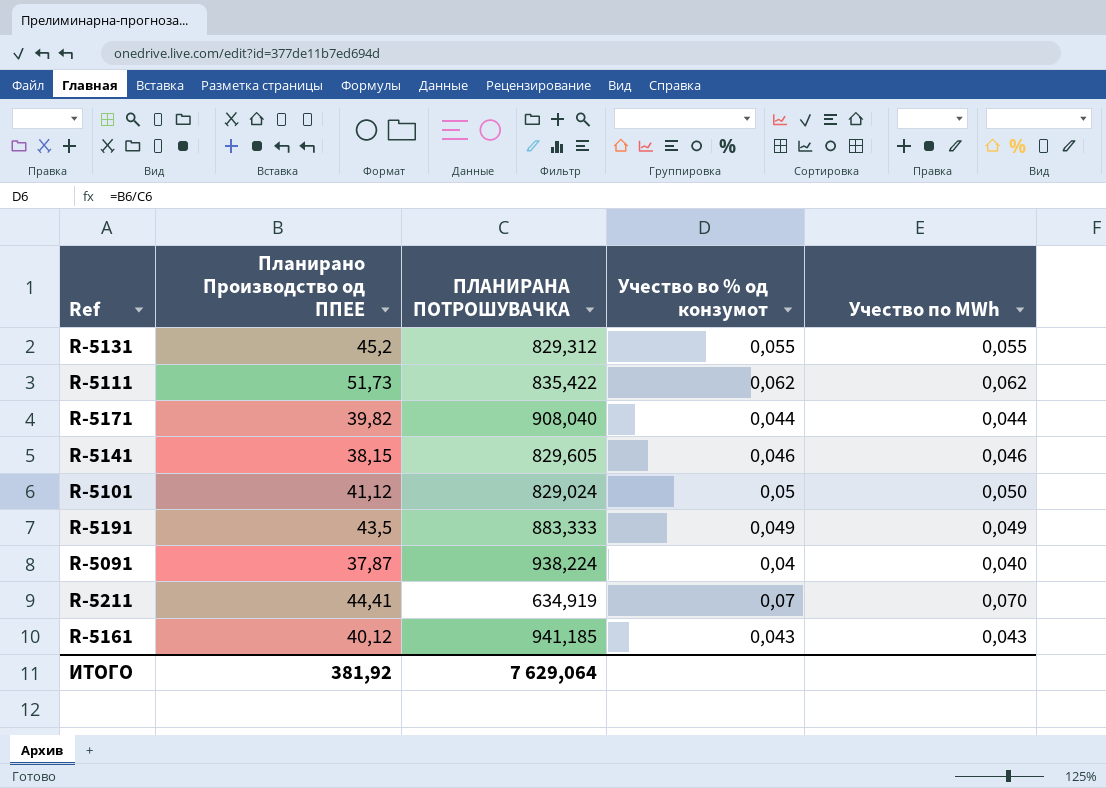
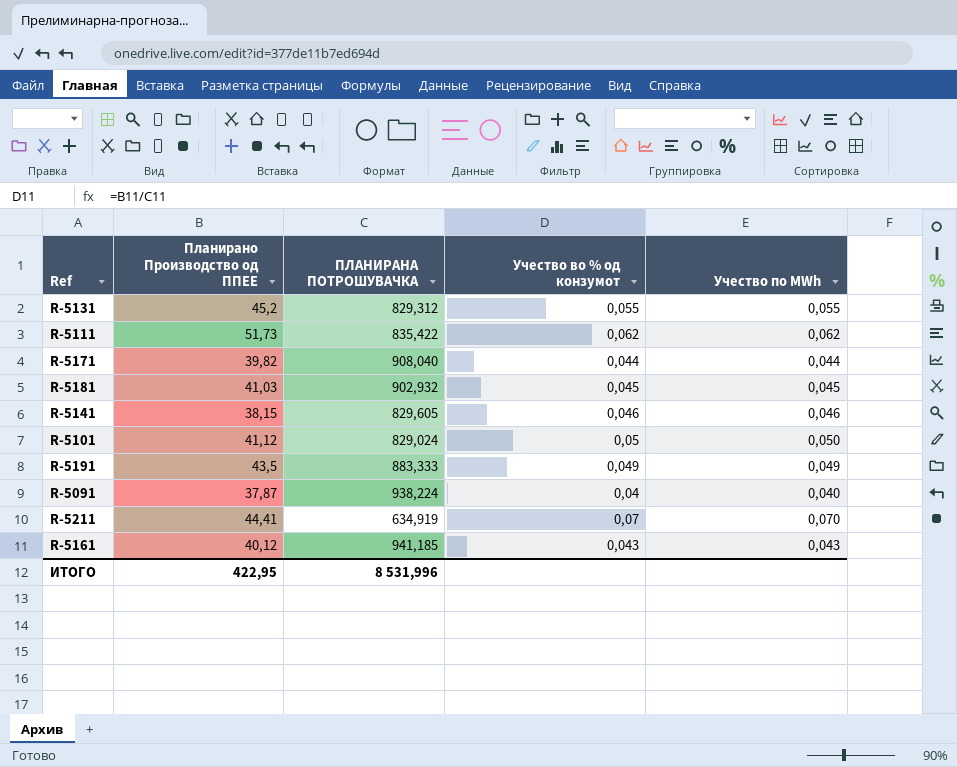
row R-5181: none -> 41,03 | 902,932 | 0,045 | 0,045
ИТОГО | Планирано Производство од ППЕЕ: 381,92 -> 422,95
ИТОГО | ПЛАНИРАНА ПОТРОШУВАЧКА: 7 629,064 -> 8 531,996

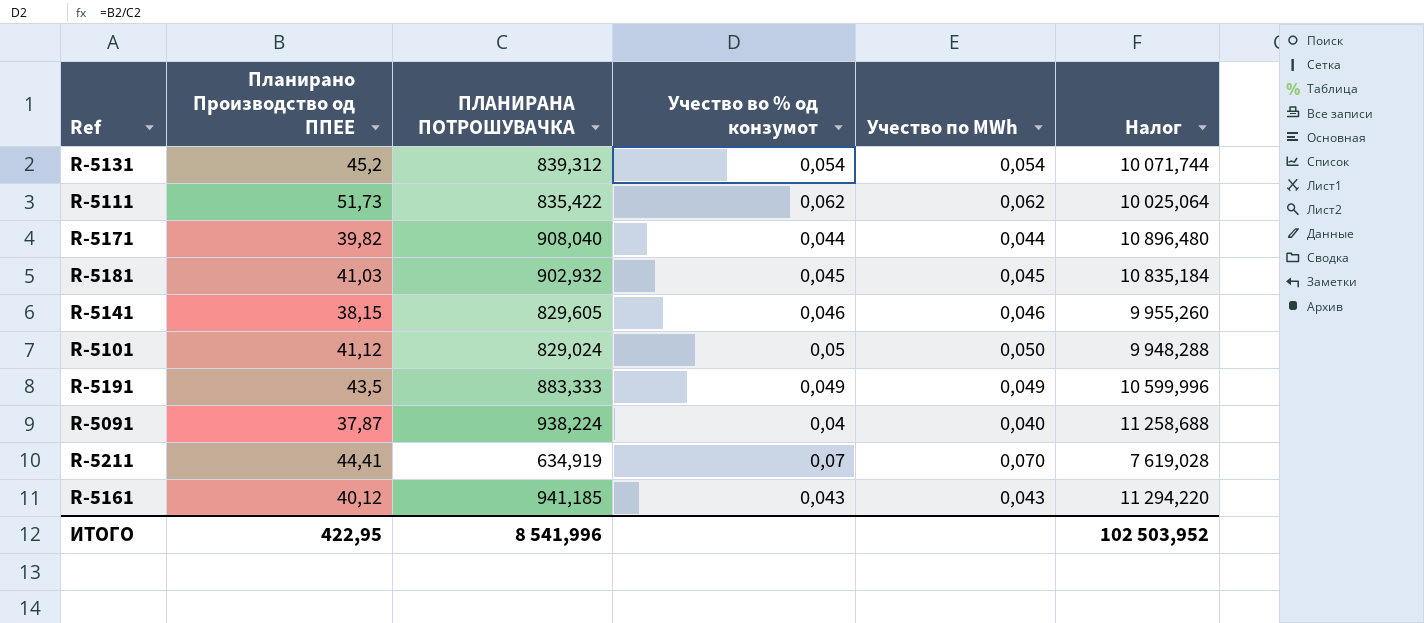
column Налог | formula: none -> [ПЛАНИРАНА ПОТРОШУВАЧКА] * 12
R-5131 | ПЛАНИРАНА ПОТРОШУВАЧКА: 829,312 -> 839,312
R-5131 | Учество во % од конзумот: 0,055 -> 0,054
R-5131 | Учество по MWh: 0,055 -> 0,054
ИТОГО | ПЛАНИРАНА ПОТРОШУВАЧКА: 8 531,996 -> 8 541,996

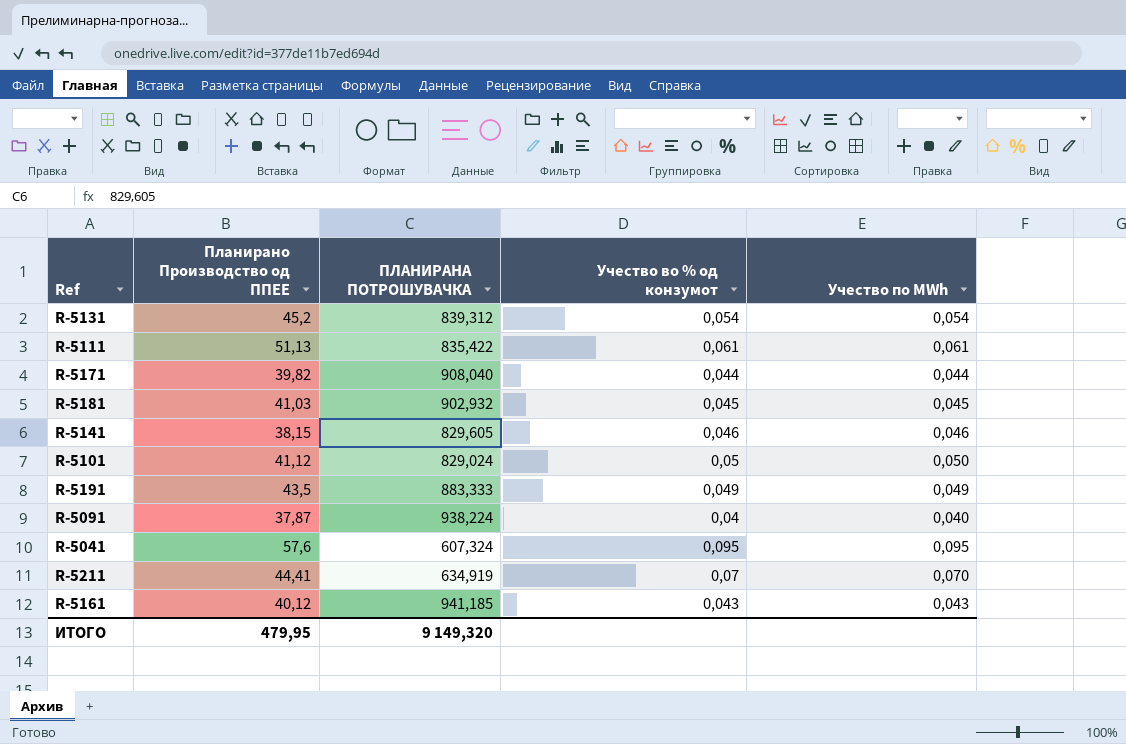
column Налог | formula: [ПЛАНИРАНА ПОТРОШУВАЧКА] * 12 -> none
R-5111 | Планирано Производство од ППЕЕ: 51,73 -> 51,13
R-5111 | Учество во % од конзумот: 0,062 -> 0,061
R-5111 | Учество по MWh: 0,062 -> 0,061
row R-5041: none -> 57,6 | 607,324 | 0,095 | 0,095
ИТОГО | Планирано Производство од ППЕЕ: 422,95 -> 479,95
ИТОГО | ПЛАНИРАНА ПОТРОШУВАЧКА: 8 541,996 -> 9 149,320

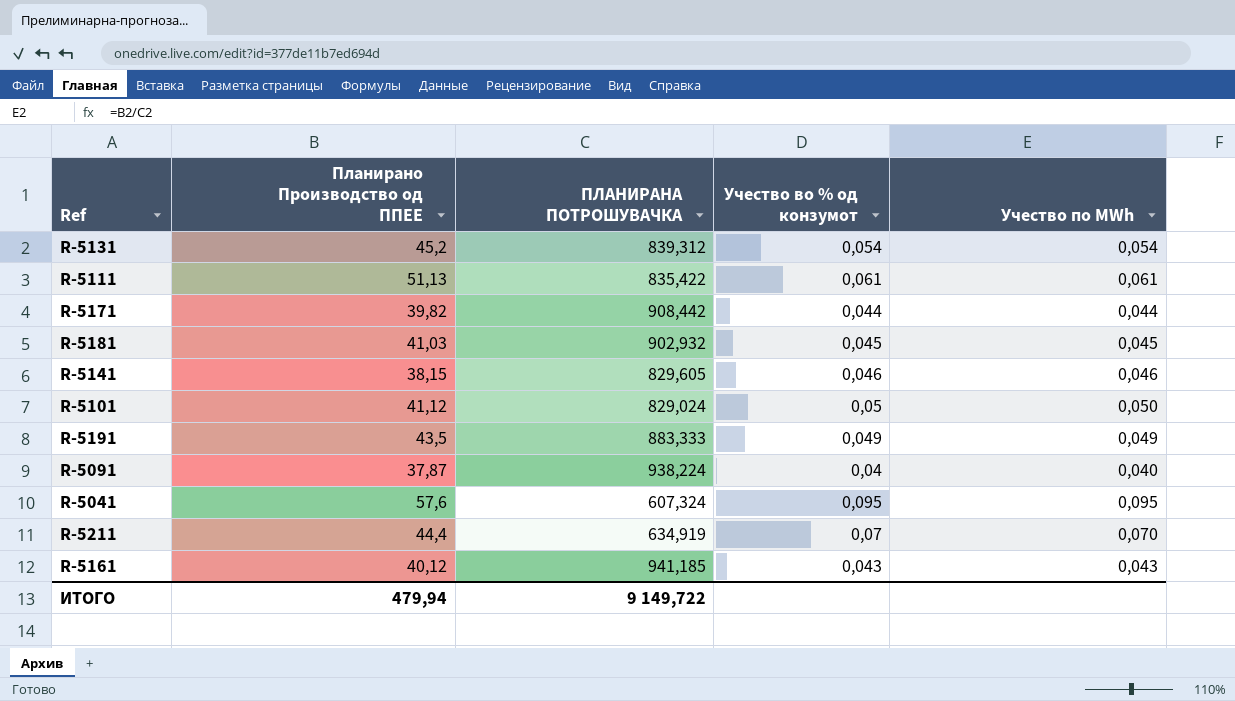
R-5171 | ПЛАНИРАНА ПОТРОШУВАЧКА: 908,040 -> 908,442
R-5211 | Планирано Производство од ППЕЕ: 44,41 -> 44,4
ИТОГО | Планирано Производство од ППЕЕ: 479,95 -> 479,94
ИТОГО | ПЛАНИРАНА ПОТРОШУВАЧКА: 9 149,320 -> 9 149,722

